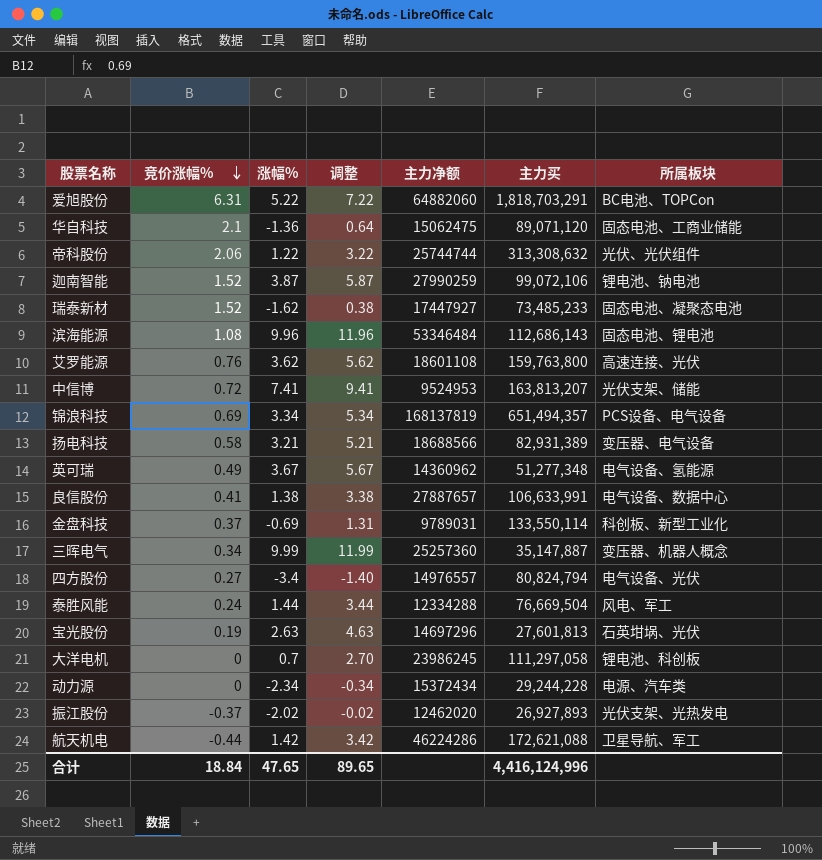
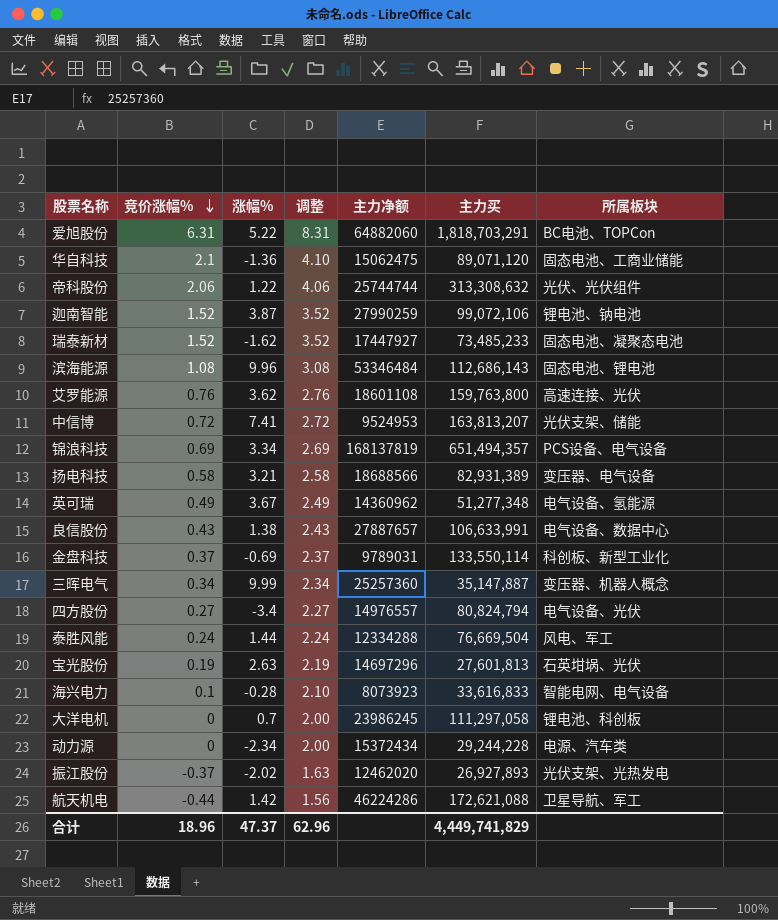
column 调整 | formula: [涨幅%] + 2 -> [竞价涨幅%] + 2
良信股份 | 竞价涨幅%: 0.41 -> 0.43
row 海兴电力: none -> 0.1 | -0.28 | 2.10 | 8073923 | 33,616,833 | 智能电网、电气设备
合计 | 竞价涨幅%: 18.84 -> 18.96
合计 | 涨幅%: 47.65 -> 47.37
合计 | 调整: 89.65 -> 62.96
合计 | 主力买: 4,416,124,996 -> 4,449,741,829

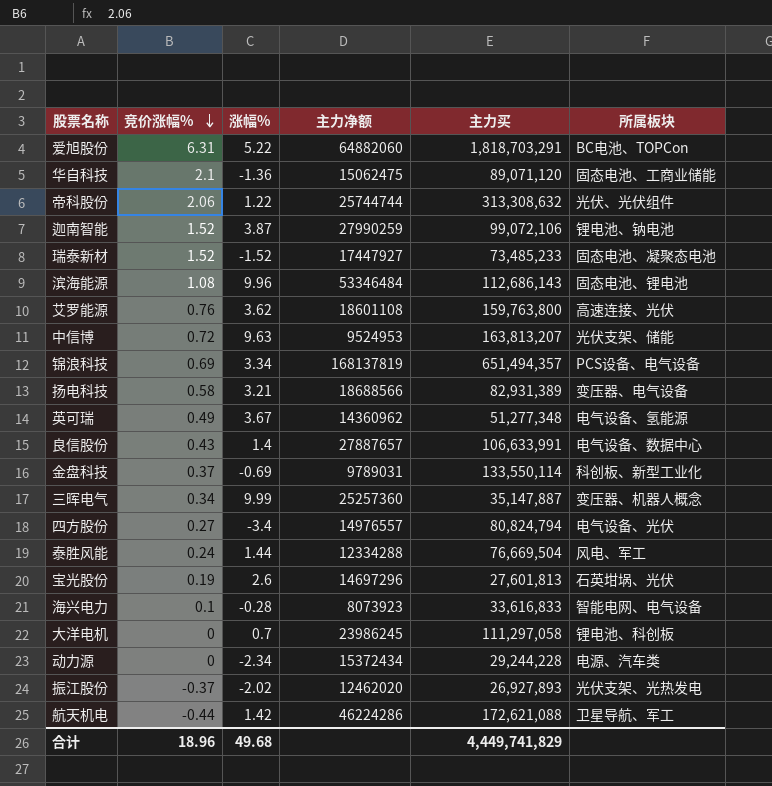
column 调整 | formula: [竞价涨幅%] + 2 -> none
瑞泰新材 | 涨幅%: -1.62 -> -1.52
中信博 | 涨幅%: 7.41 -> 9.63
良信股份 | 涨幅%: 1.38 -> 1.4
宝光股份 | 涨幅%: 2.63 -> 2.6
合计 | 涨幅%: 47.37 -> 49.68

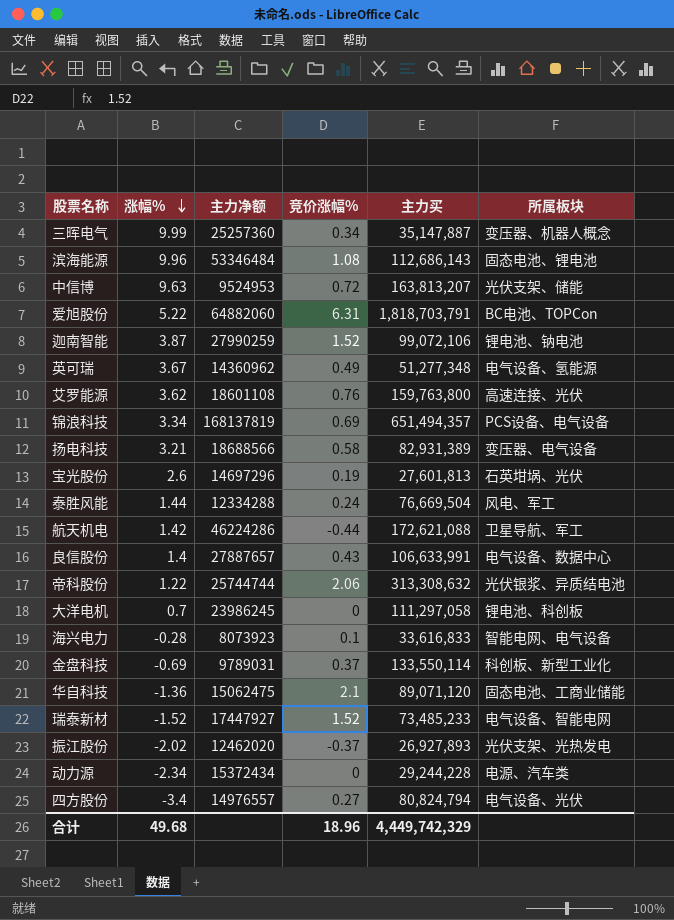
row order: 竞价涨幅% descending -> 涨幅% descending
column 竞价涨幅% | position: 2 -> 4
爱旭股份 | 主力买: 1,818,703,291 -> 1,818,703,791
帝科股份 | 所属板块: 光伏、光伏组件 -> 光伏银浆、异质结电池
瑞泰新材 | 所属板块: 固态电池、凝聚态电池 -> 电气设备、智能电网
合计 | 主力买: 4,449,741,829 -> 4,449,742,329

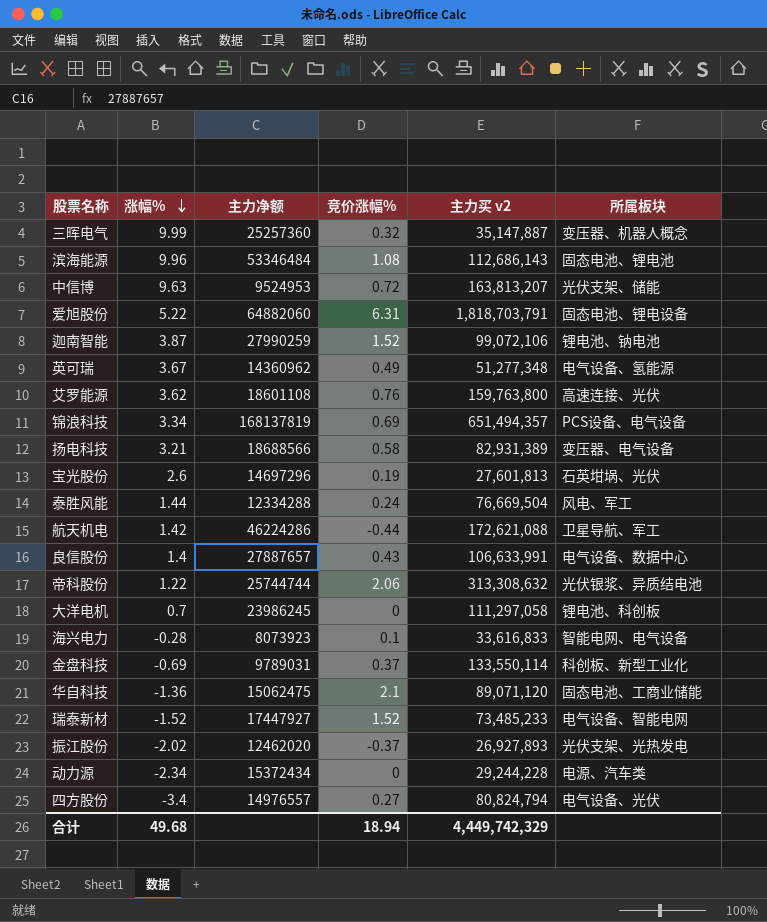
column name: 主力买 -> 主力买 v2
三晖电气 | 竞价涨幅%: 0.34 -> 0.32
爱旭股份 | 所属板块: BC电池、TOPCon -> 固态电池、锂电设备
合计 | 竞价涨幅%: 18.96 -> 18.94

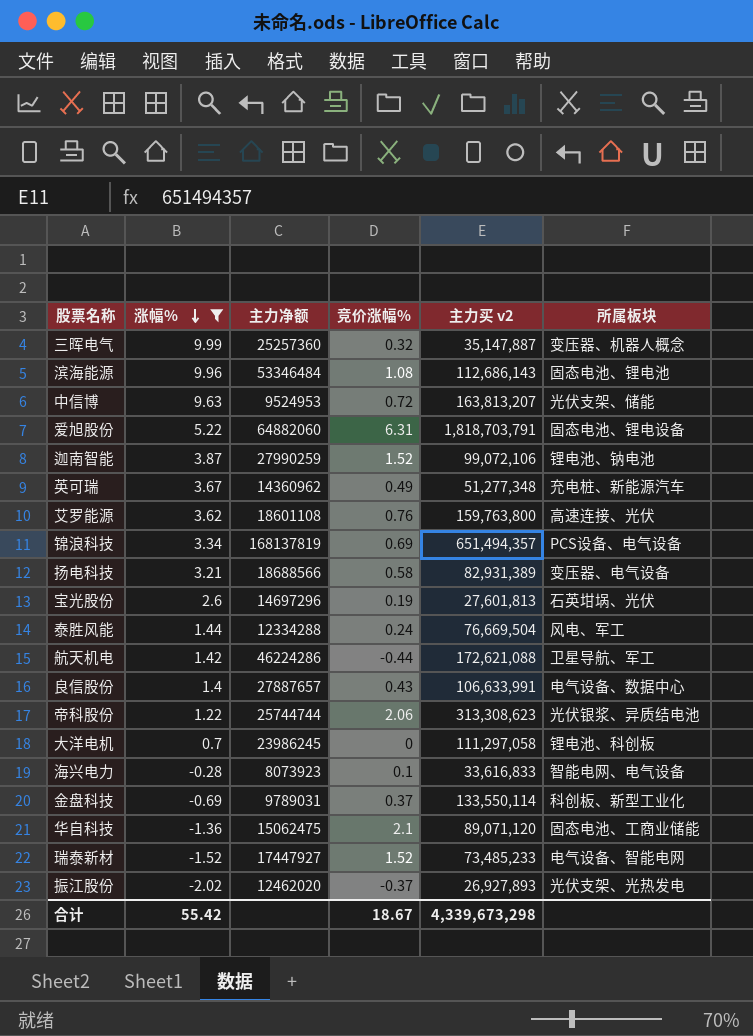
filter: none -> 涨幅% >= -2.02
英可瑞 | 所属板块: 电气设备、氢能源 -> 充电桩、新能源汽车
帝科股份 | 主力买 v2: 313,308,632 -> 313,308,623
合计 | 涨幅%: 49.68 -> 55.42
合计 | 竞价涨幅%: 18.94 -> 18.67
合计 | 主力买 v2: 4,449,742,329 -> 4,339,673,298

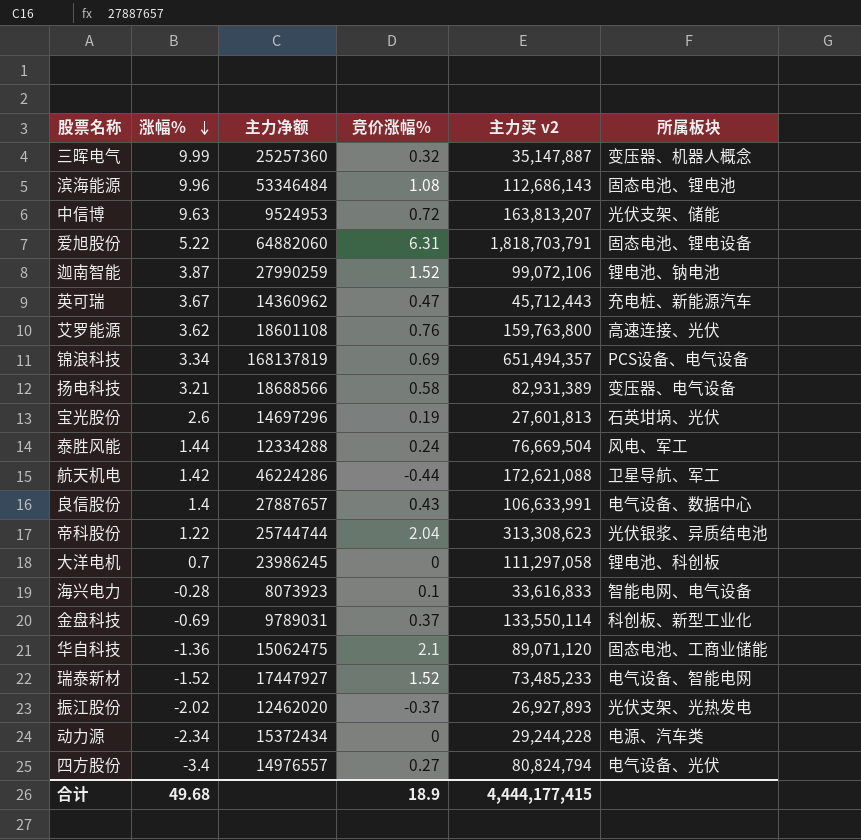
filter: 涨幅% >= -2.02 -> none
英可瑞 | 竞价涨幅%: 0.49 -> 0.47
英可瑞 | 主力买 v2: 51,277,348 -> 45,712,443
帝科股份 | 竞价涨幅%: 2.06 -> 2.04
合计 | 涨幅%: 55.42 -> 49.68
合计 | 竞价涨幅%: 18.67 -> 18.9
合计 | 主力买 v2: 4,339,673,298 -> 4,444,177,415

